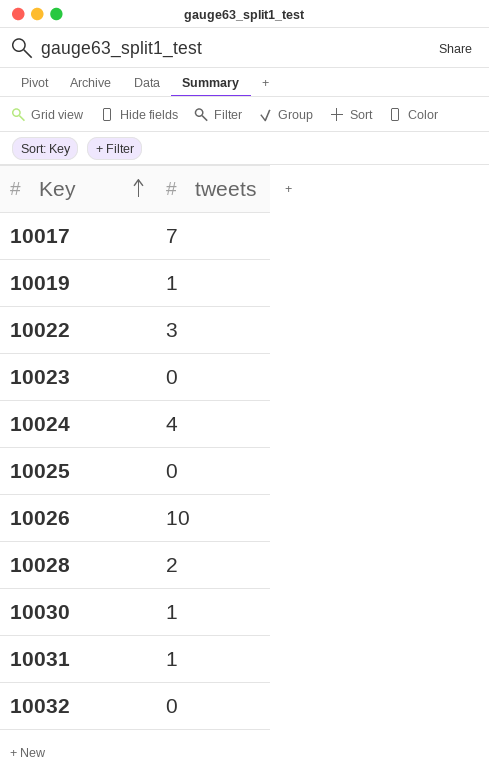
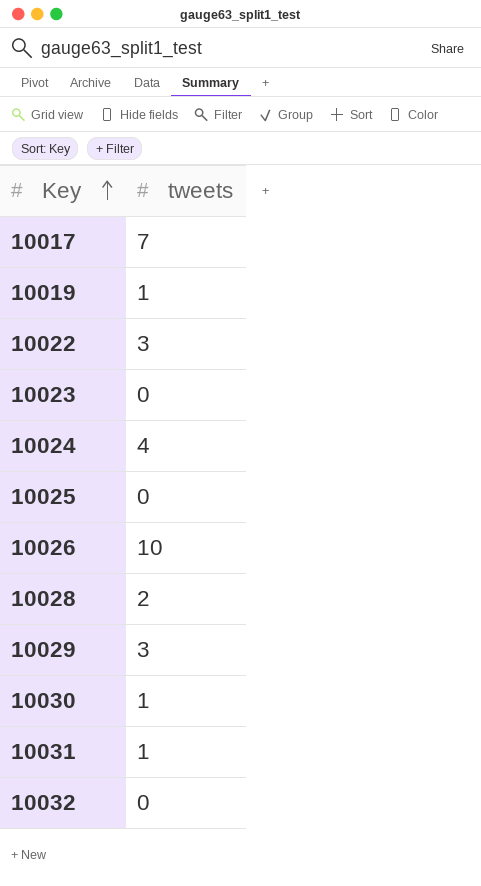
row 10029: none -> 3

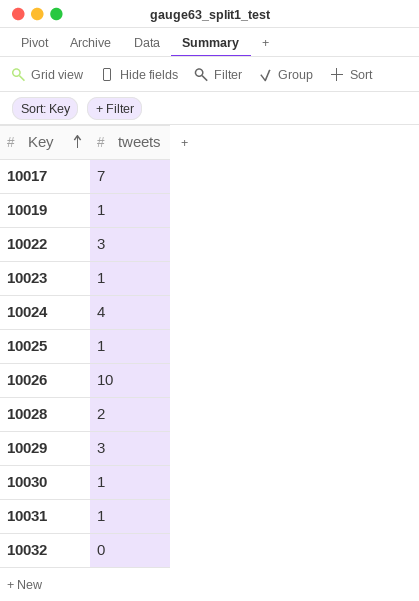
10023 | tweets: 0 -> 1
10025 | tweets: 0 -> 1

